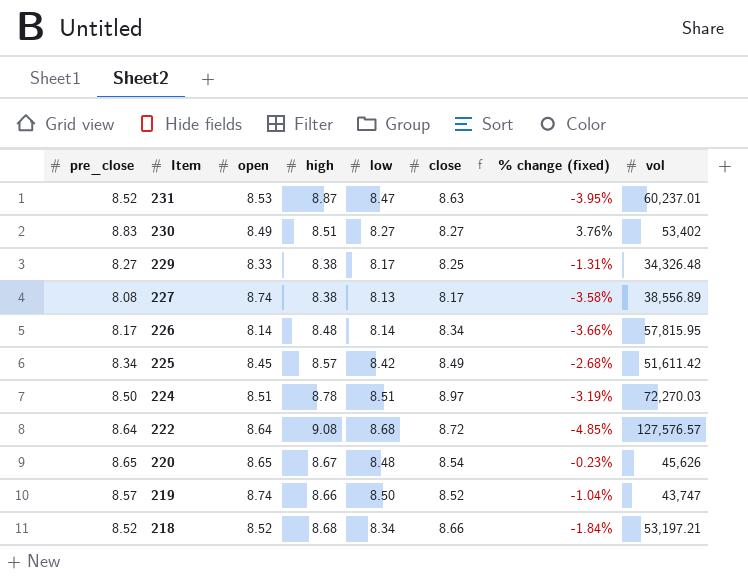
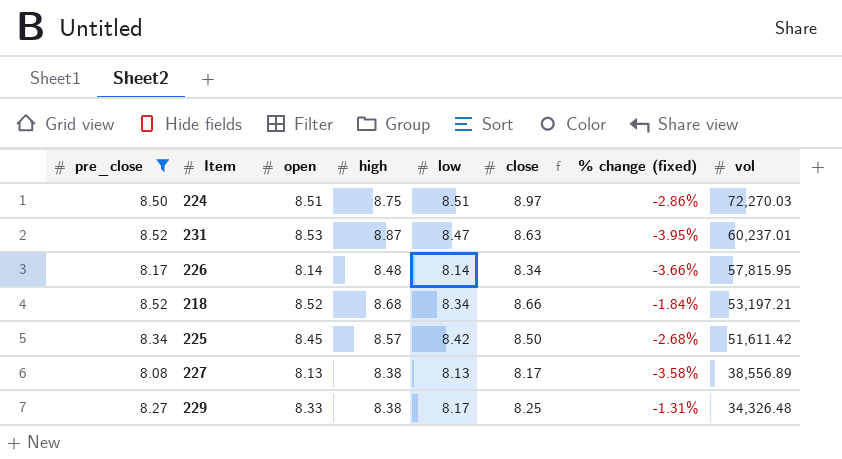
filter: none -> pre_close <= 8.52
row order: Item descending -> vol descending
224 | high: 8.78 -> 8.75
224 | % change (fixed): -3.19% -> -2.86%
225 | close: 8.49 -> 8.50
227 | open: 8.74 -> 8.13

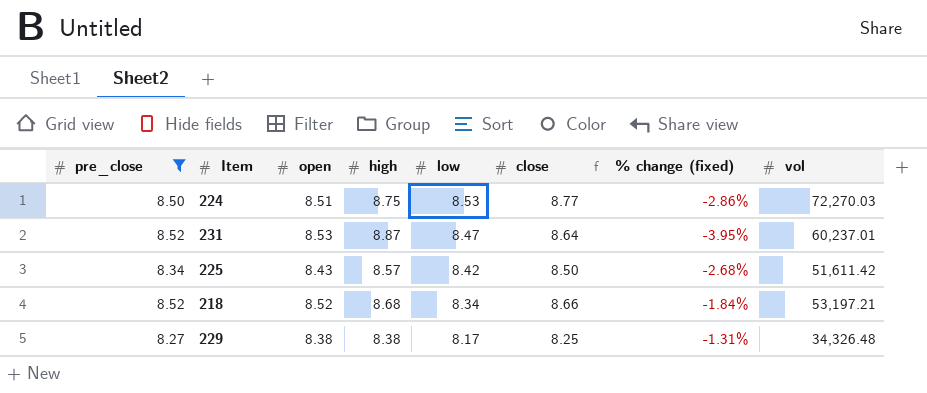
row order: vol descending -> low descending
row 226: 8.17 | 8.14 | 8.48 | 8.14 | 8.34 | -3.66% | 57,815.95 -> none
row 227: 8.08 | 8.13 | 8.38 | 8.13 | 8.17 | -3.58% | 38,556.89 -> none
224 | low: 8.51 -> 8.53
224 | close: 8.97 -> 8.77
231 | close: 8.63 -> 8.64
225 | open: 8.45 -> 8.43
229 | open: 8.33 -> 8.38

